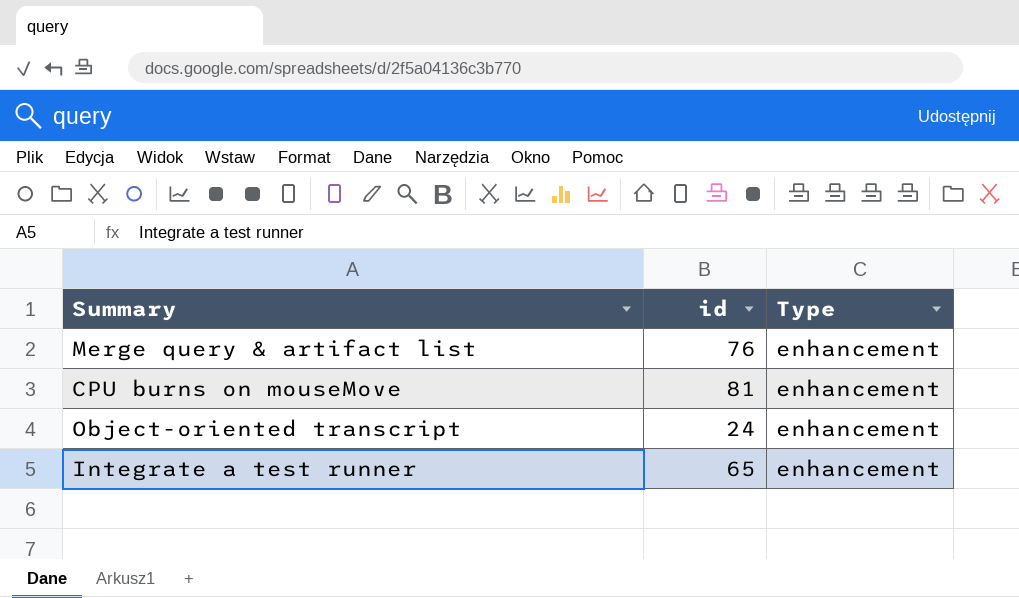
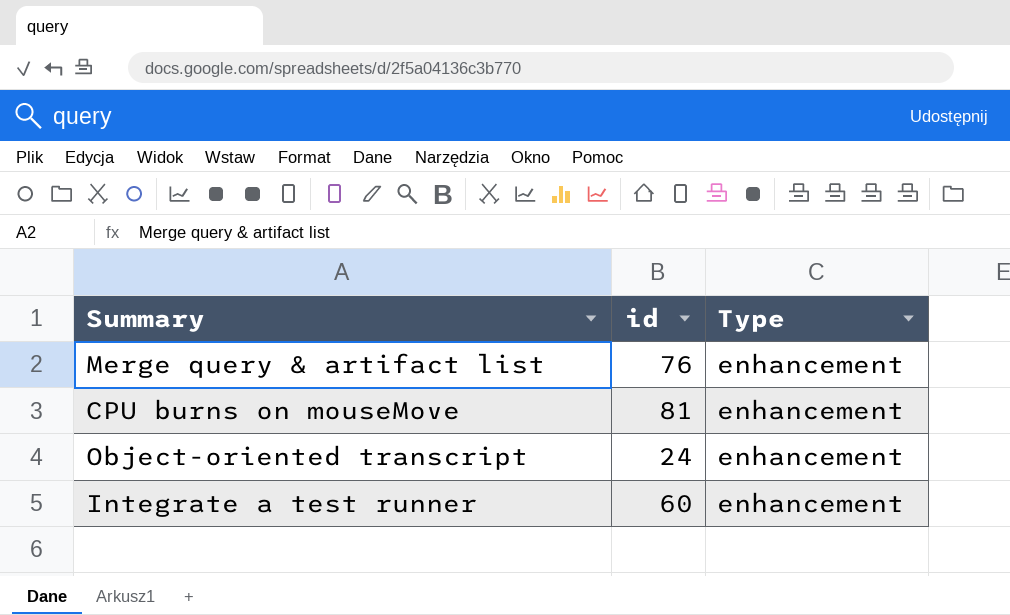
Integrate a test runner | id: 65 -> 60

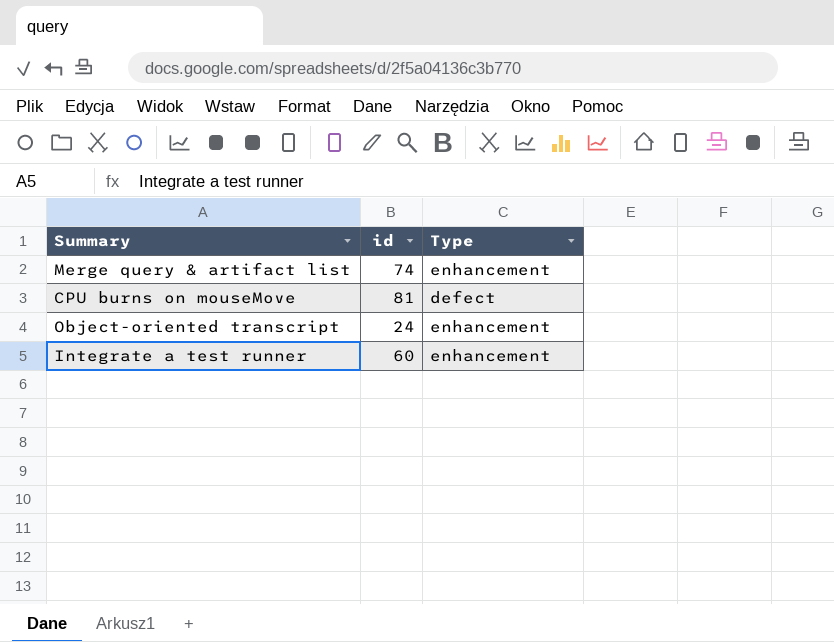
Merge query & artifact list | id: 76 -> 74
CPU burns on mouseMove | Type: enhancement -> defect

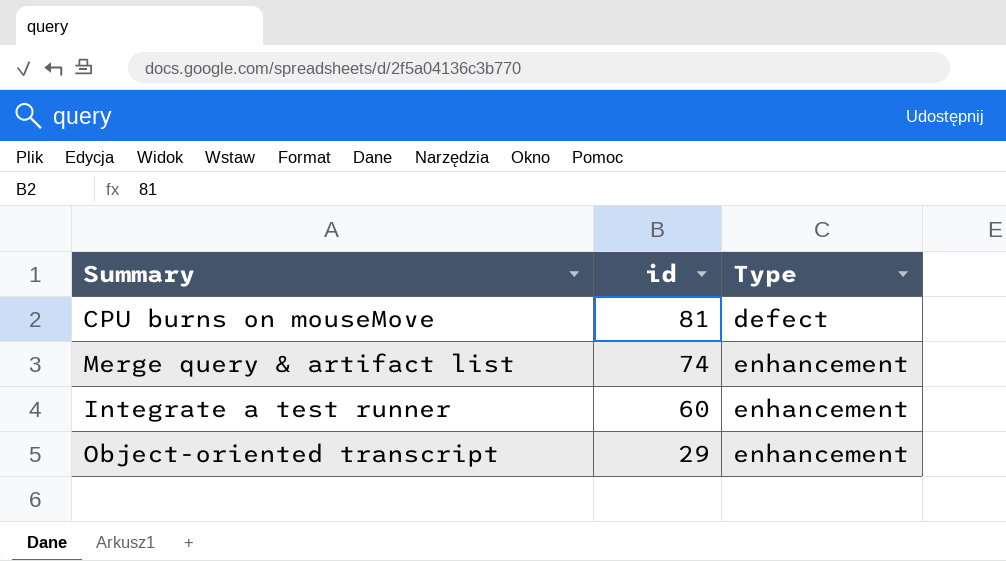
row order: none -> id descending
Object-oriented transcript | id: 24 -> 29

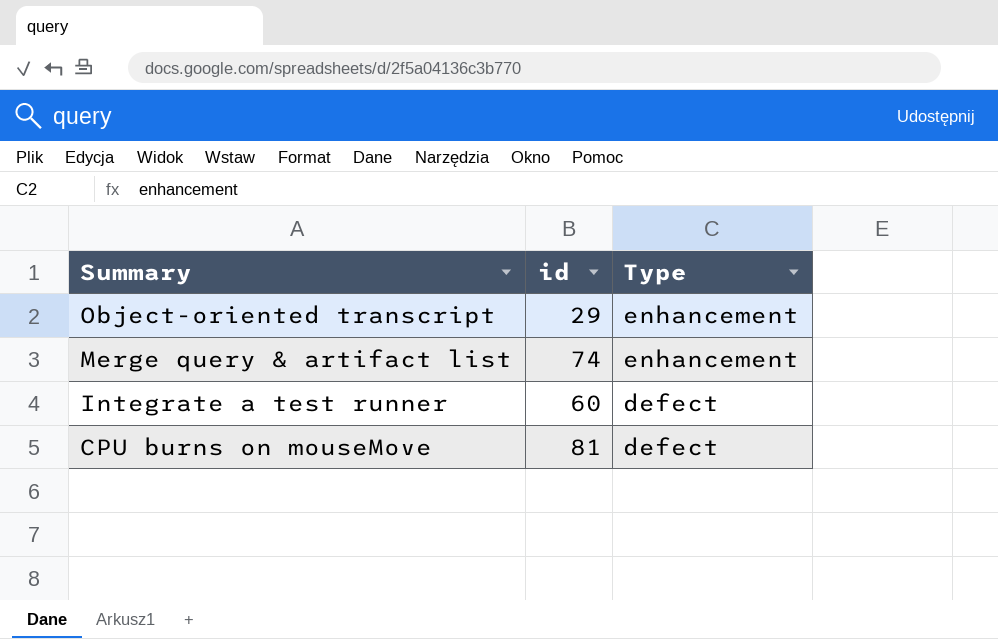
row order: id descending -> Summary descending
Integrate a test runner | Type: enhancement -> defect

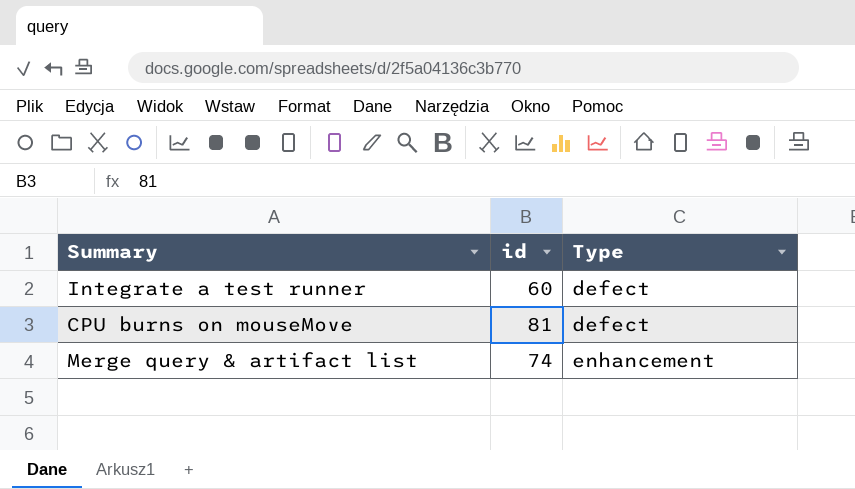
row order: Summary descending -> Type ascending
row Object-oriented transcript: 29 | enhancement -> none

